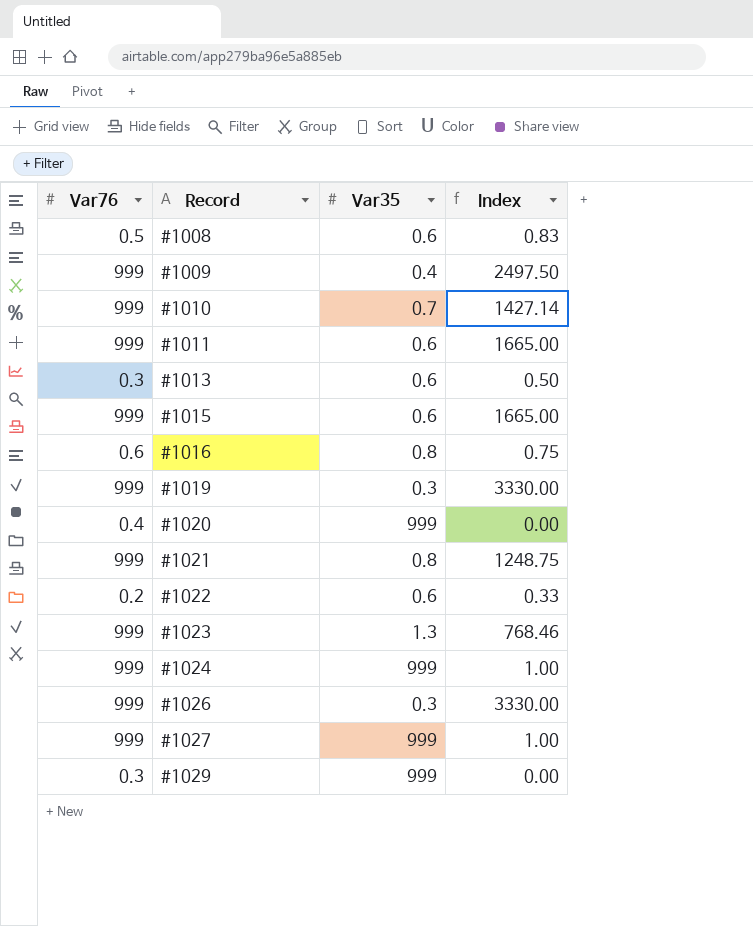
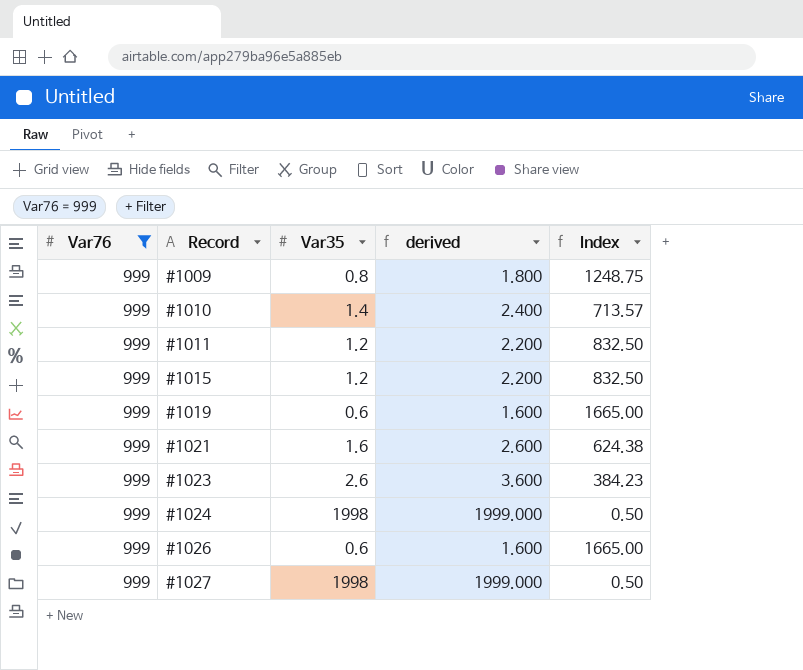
filter: none -> Var76 = 999
column derived | formula: none -> [Var35] + 1
#1009 | Var35: 0.4 -> 0.8
#1009 | Index: 2497.50 -> 1248.75
#1010 | Var35: 0.7 -> 1.4
#1010 | Index: 1427.14 -> 713.57
#1011 | Var35: 0.6 -> 1.2
#1011 | Index: 1665.00 -> 832.50
#1015 | Var35: 0.6 -> 1.2
#1015 | Index: 1665.00 -> 832.50
#1019 | Var35: 0.3 -> 0.6
#1019 | Index: 3330.00 -> 1665.00
#1021 | Var35: 0.8 -> 1.6
#1021 | Index: 1248.75 -> 624.38
#1023 | Var35: 1.3 -> 2.6
#1023 | Index: 768.46 -> 384.23
#1024 | Var35: 999 -> 1998
#1024 | Index: 1.00 -> 0.50
#1026 | Var35: 0.3 -> 0.6
#1026 | Index: 3330.00 -> 1665.00
#1027 | Var35: 999 -> 1998
#1027 | Index: 1.00 -> 0.50

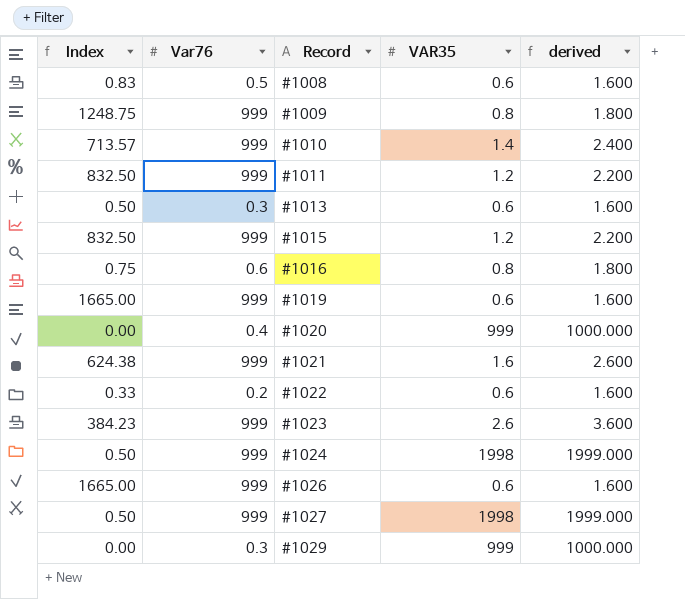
filter: Var76 = 999 -> none
column Index | position: 5 -> 1
column name: Var35 -> VAR35

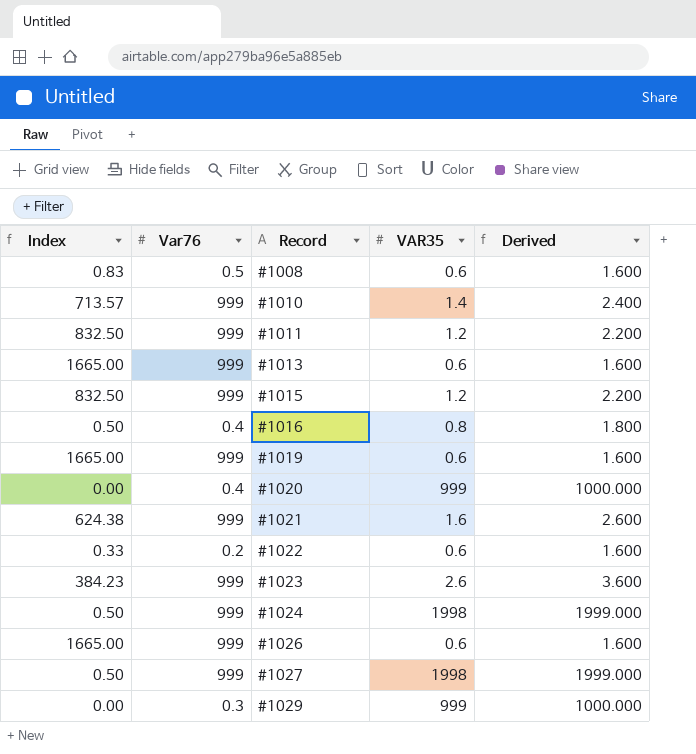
column name: derived -> Derived
row #1009: 1248.75 | 999 | 0.8 | 1.800 -> none
#1013 | Index: 0.50 -> 1665.00
#1013 | Var76: 0.3 -> 999
#1016 | Index: 0.75 -> 0.50
#1016 | Var76: 0.6 -> 0.4

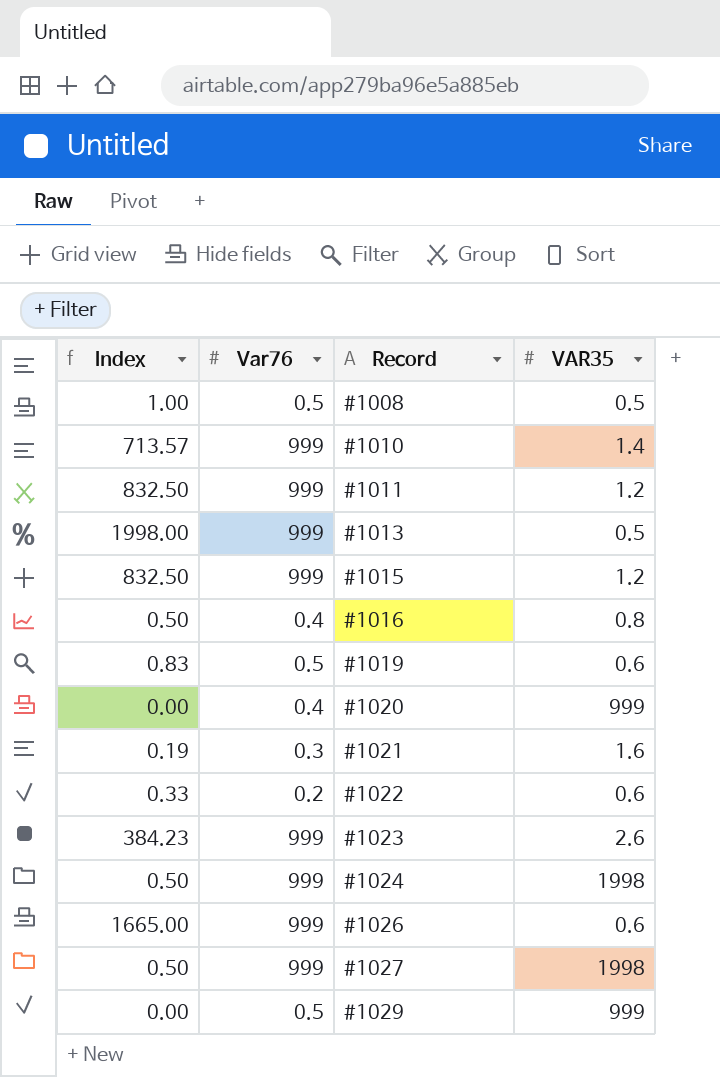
column Derived | formula: [VAR35] + 1 -> none
#1008 | Index: 0.83 -> 1.00
#1008 | VAR35: 0.6 -> 0.5
#1013 | Index: 1665.00 -> 1998.00
#1013 | VAR35: 0.6 -> 0.5
#1019 | Index: 1665.00 -> 0.83
#1019 | Var76: 999 -> 0.5
#1021 | Index: 624.38 -> 0.19
#1021 | Var76: 999 -> 0.3
#1029 | Var76: 0.3 -> 0.5

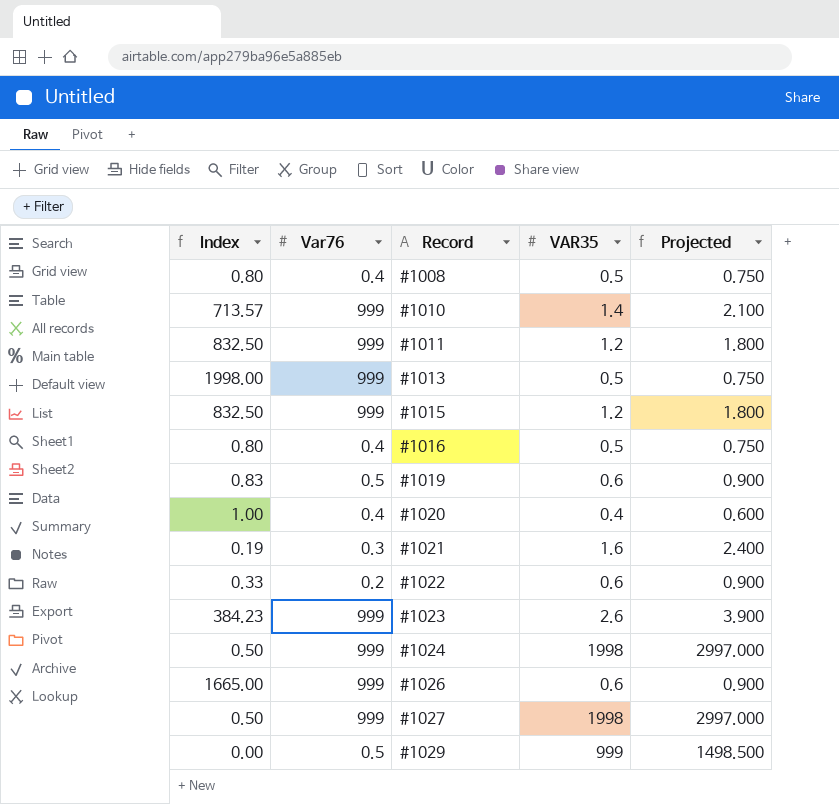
column Projected | formula: none -> [VAR35] * 1.5
#1008 | Index: 1.00 -> 0.80
#1008 | Var76: 0.5 -> 0.4
#1016 | Index: 0.50 -> 0.80
#1016 | VAR35: 0.8 -> 0.5
#1020 | Index: 0.00 -> 1.00
#1020 | VAR35: 999 -> 0.4

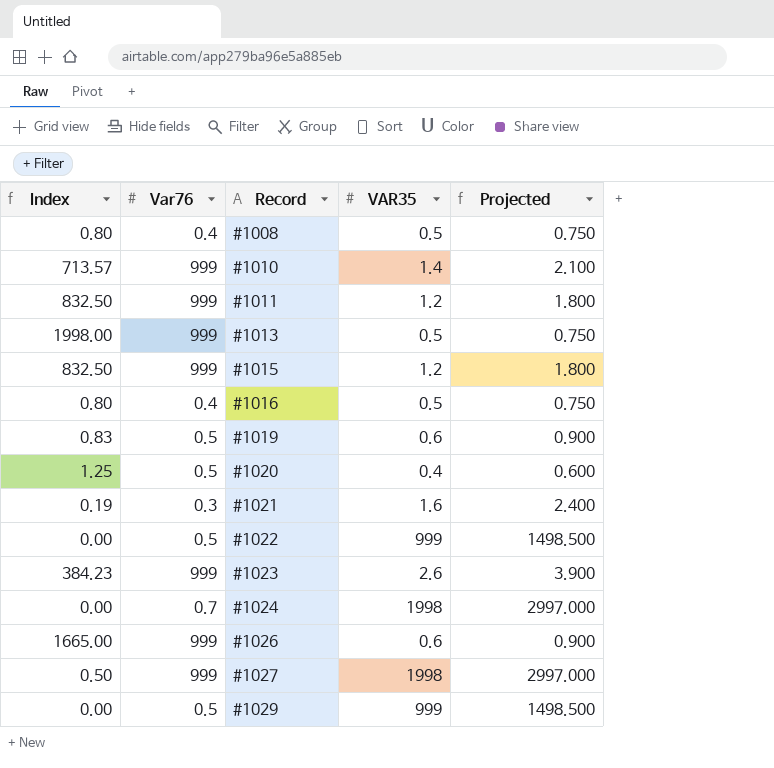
#1020 | Index: 1.00 -> 1.25
#1020 | Var76: 0.4 -> 0.5
#1022 | Index: 0.33 -> 0.00
#1022 | Var76: 0.2 -> 0.5
#1022 | VAR35: 0.6 -> 999
#1022 | Projected: 0.900 -> 1498.500
#1024 | Index: 0.50 -> 0.00
#1024 | Var76: 999 -> 0.7

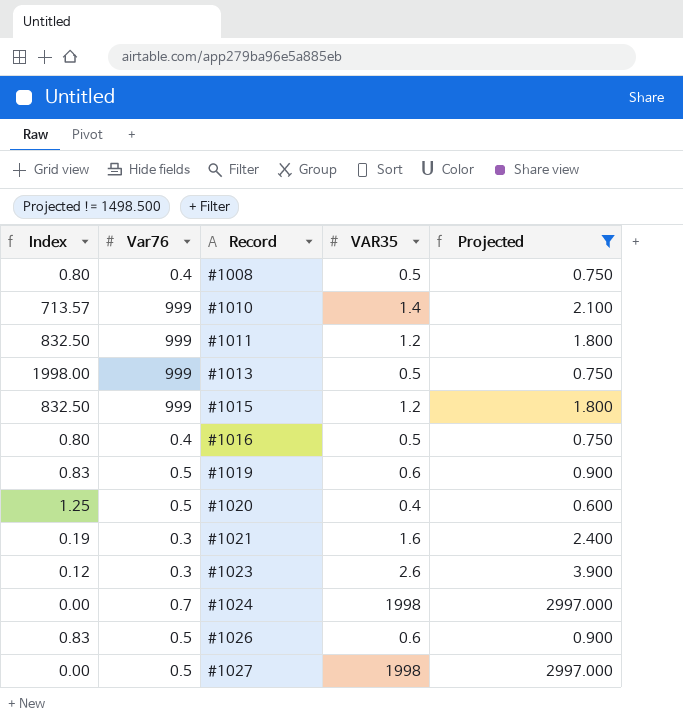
filter: none -> Projected != 1498.500
#1023 | Index: 384.23 -> 0.12
#1023 | Var76: 999 -> 0.3
#1026 | Index: 1665.00 -> 0.83
#1026 | Var76: 999 -> 0.5
#1027 | Index: 0.50 -> 0.00
#1027 | Var76: 999 -> 0.5

